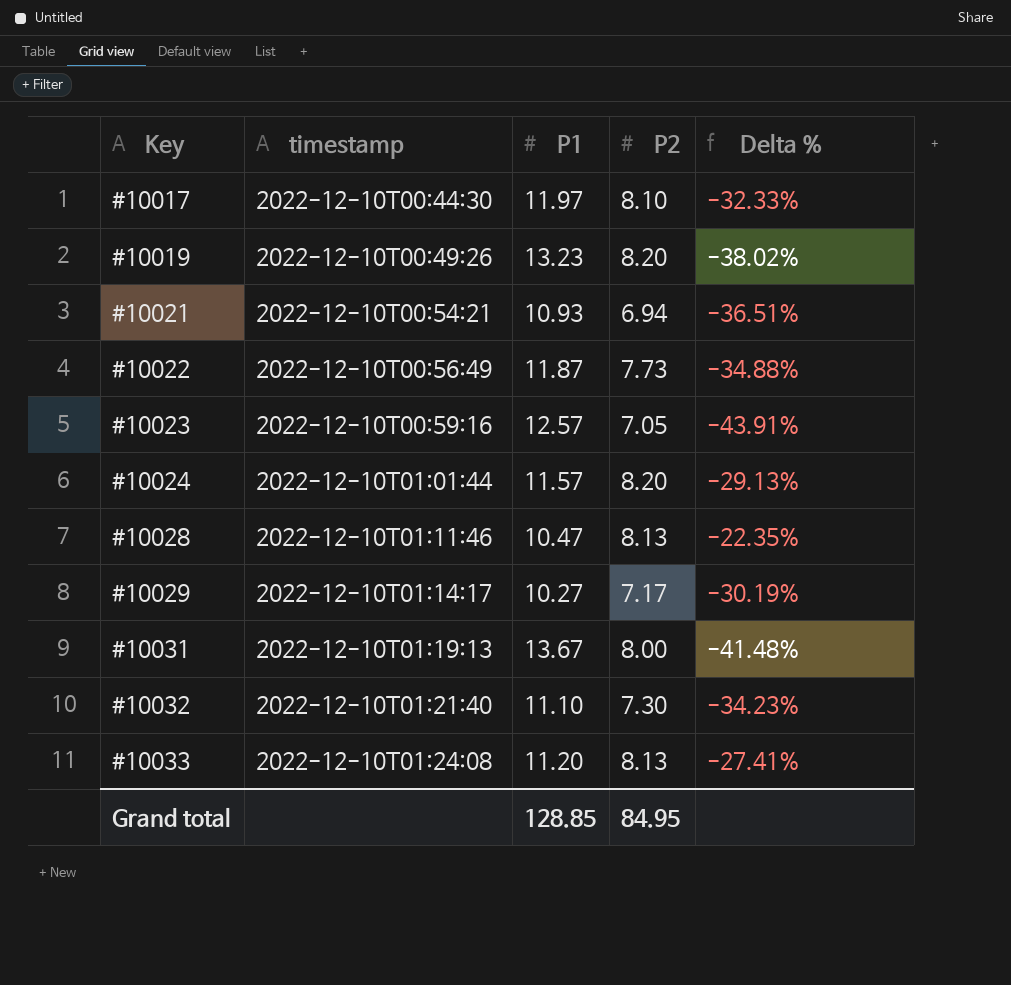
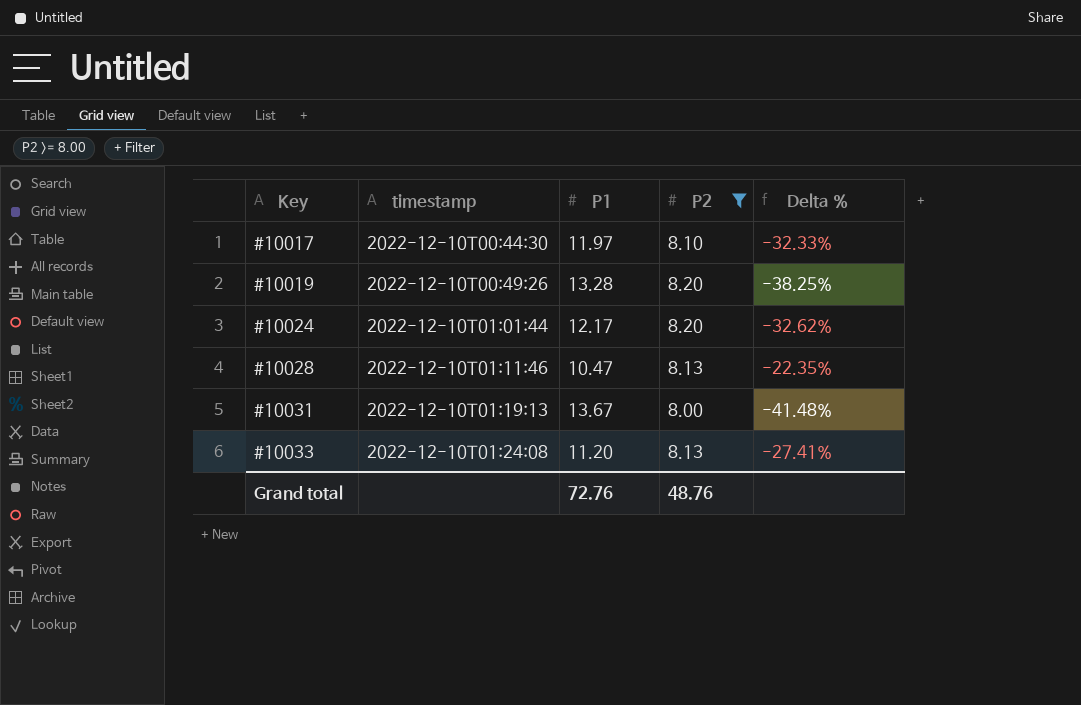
filter: none -> P2 >= 8.00
#10019 | P1: 13.23 -> 13.28
#10019 | Delta %: -38.02% -> -38.25%
#10024 | P1: 11.57 -> 12.17
#10024 | Delta %: -29.13% -> -32.62%
Grand total | P1: 128.85 -> 72.76
Grand total | P2: 84.95 -> 48.76

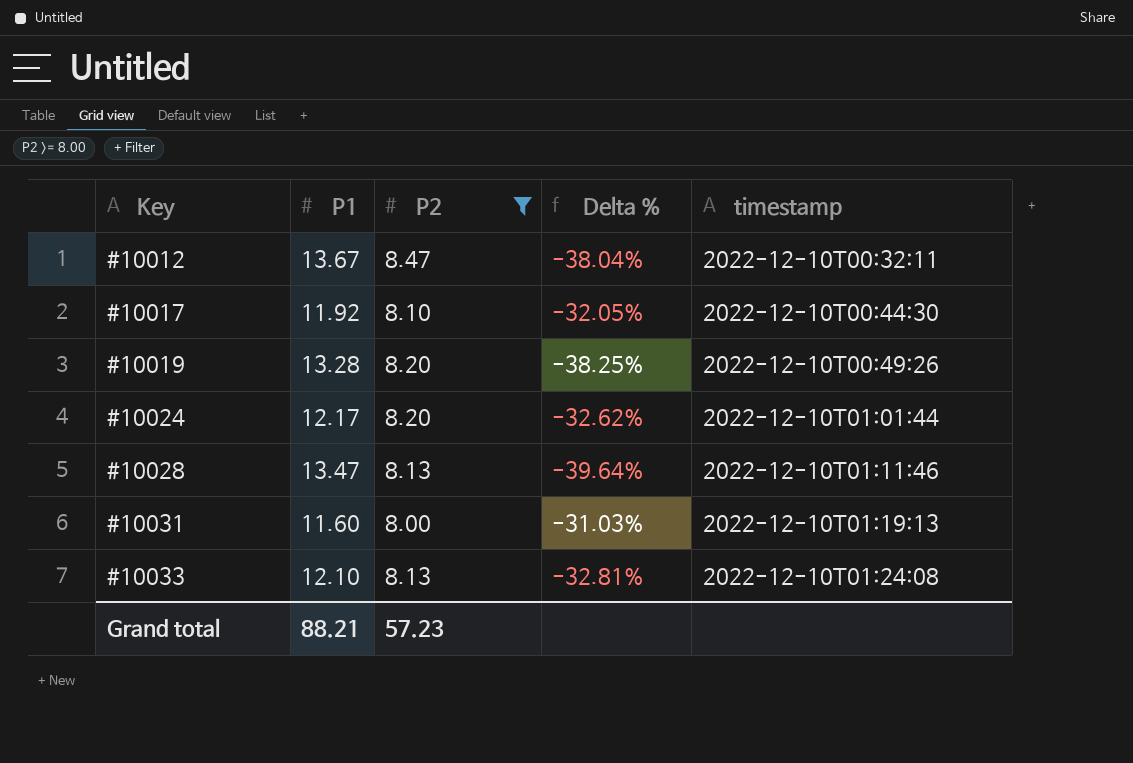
column timestamp | position: 2 -> 5
row #10012: none -> 13.67 | 8.47 | -38.04% | 2022-12-10T00:32:11
#10017 | P1: 11.97 -> 11.92
#10017 | Delta %: -32.33% -> -32.05%
#10028 | P1: 10.47 -> 13.47
#10028 | Delta %: -22.35% -> -39.64%
#10031 | P1: 13.67 -> 11.60
#10031 | Delta %: -41.48% -> -31.03%
#10033 | P1: 11.20 -> 12.10
#10033 | Delta %: -27.41% -> -32.81%
Grand total | P1: 72.76 -> 88.21
Grand total | P2: 48.76 -> 57.23

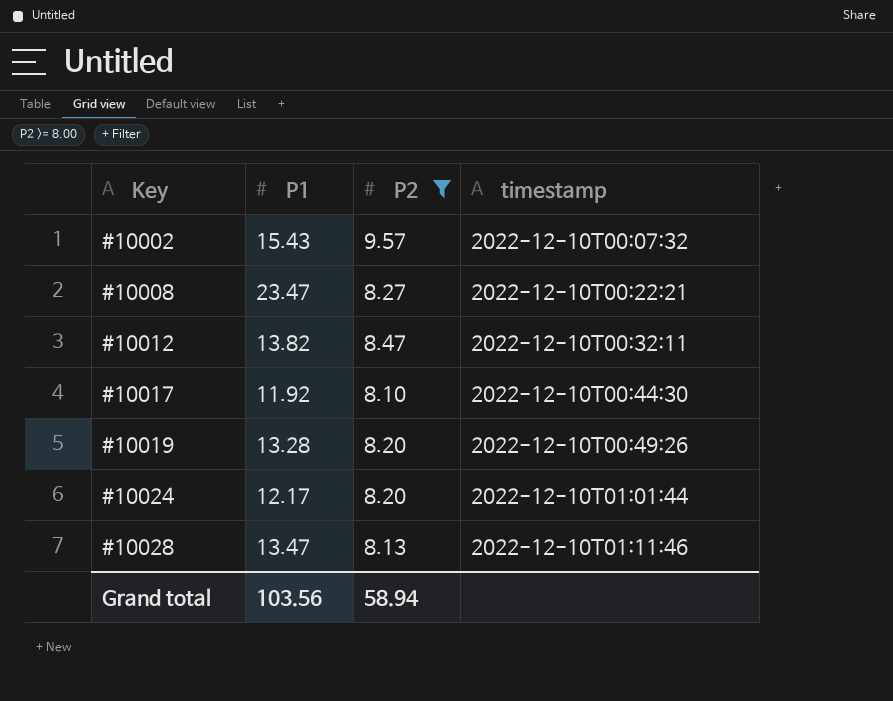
column Delta % | formula: ([P2] - [P1]) / [P1] -> none
row #10031: 11.60 | 8.00 | -31.03% | 2022-12-10T01:19:13 -> none
row #10033: 12.10 | 8.13 | -32.81% | 2022-12-10T01:24:08 -> none
row #10002: none -> 15.43 | 9.57 | 2022-12-10T00:07:32
row #10008: none -> 23.47 | 8.27 | 2022-12-10T00:22:21
#10012 | P1: 13.67 -> 13.82
Grand total | P1: 88.21 -> 103.56
Grand total | P2: 57.23 -> 58.94

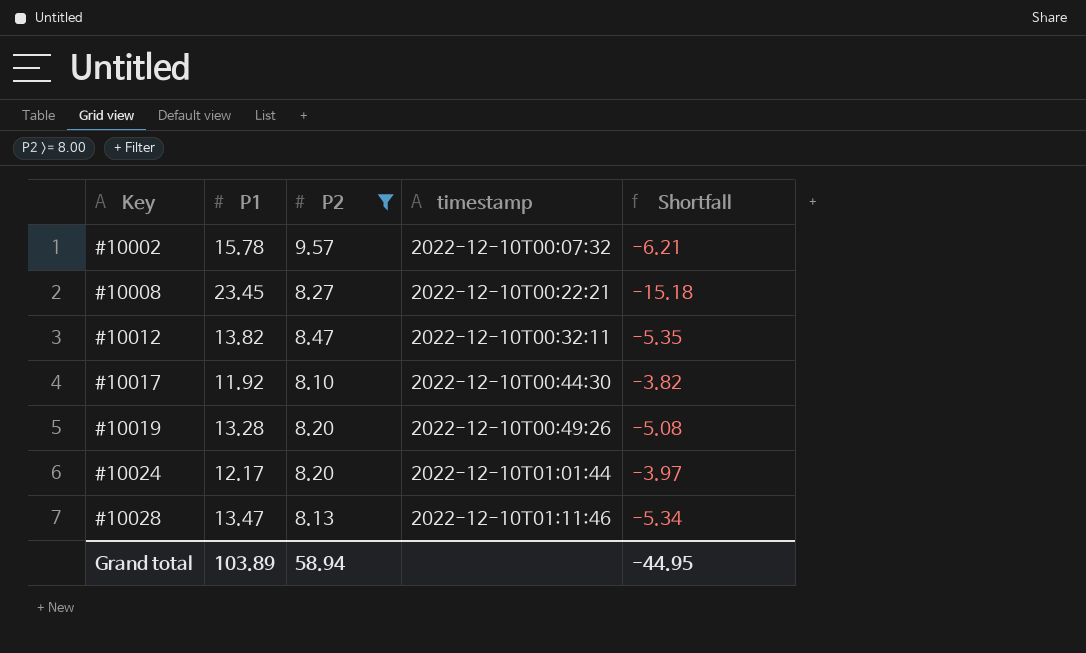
column Shortfall | formula: none -> [P2] - [P1]
#10002 | P1: 15.43 -> 15.78
#10008 | P1: 23.47 -> 23.45
Grand total | P1: 103.56 -> 103.89

